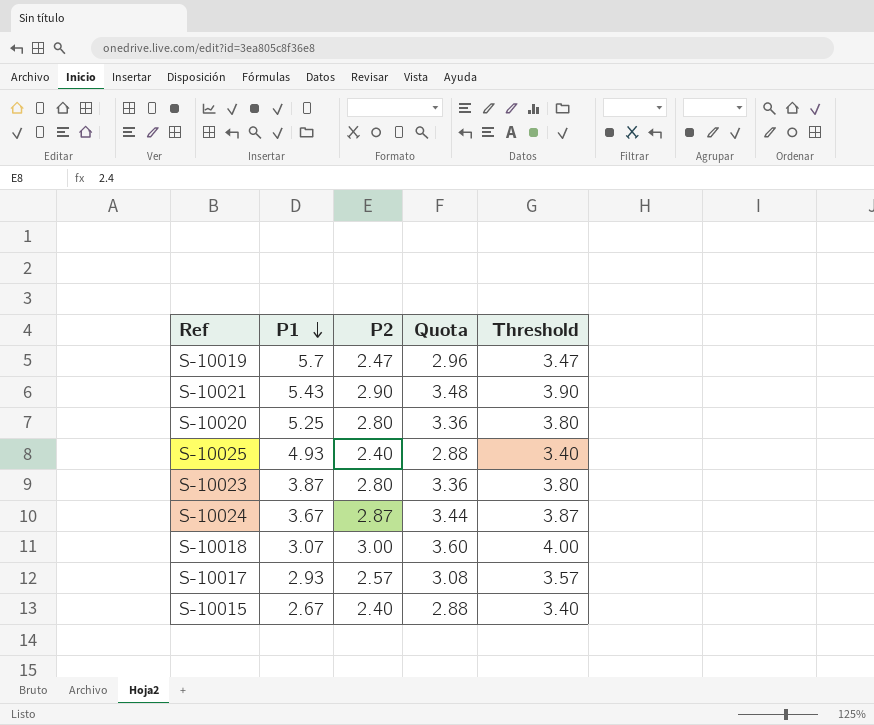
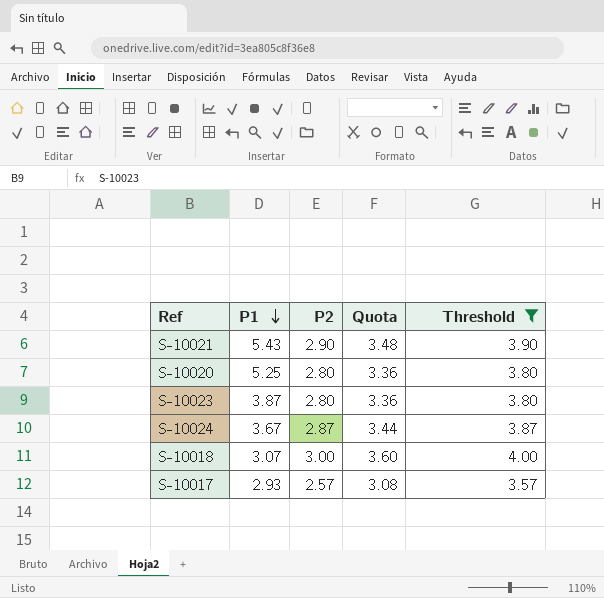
filter: none -> Threshold >= 3.57

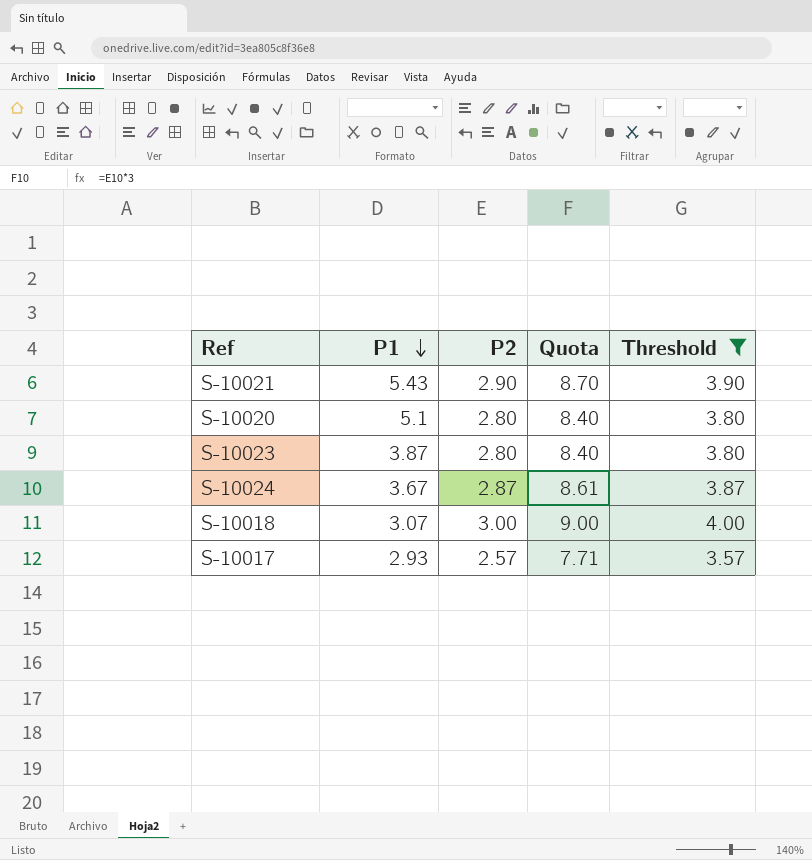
column Quota | formula: [P2] * 1.2 -> [P2] * 3
S-10020 | P1: 5.25 -> 5.1

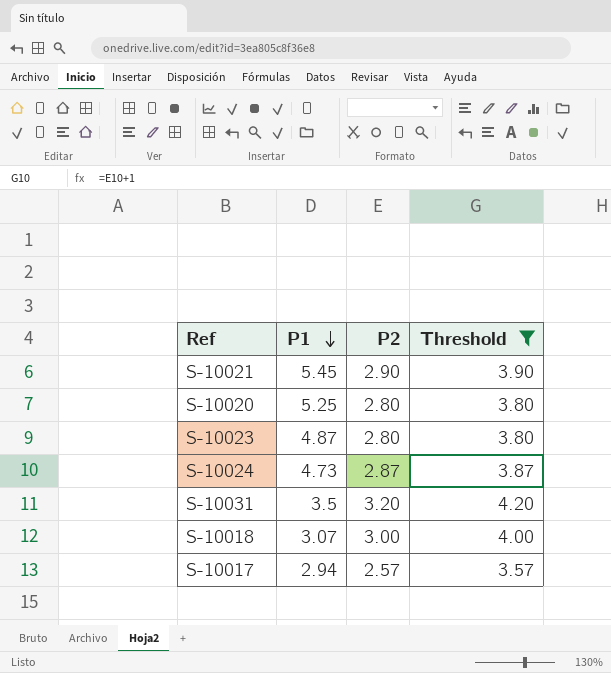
column Quota | formula: [P2] * 3 -> none
S-10021 | P1: 5.43 -> 5.45
S-10020 | P1: 5.1 -> 5.25
S-10023 | P1: 3.87 -> 4.87
S-10024 | P1: 3.67 -> 4.73
row S-10031: none -> 3.5 | 3.20 | 4.20
S-10017 | P1: 2.93 -> 2.94

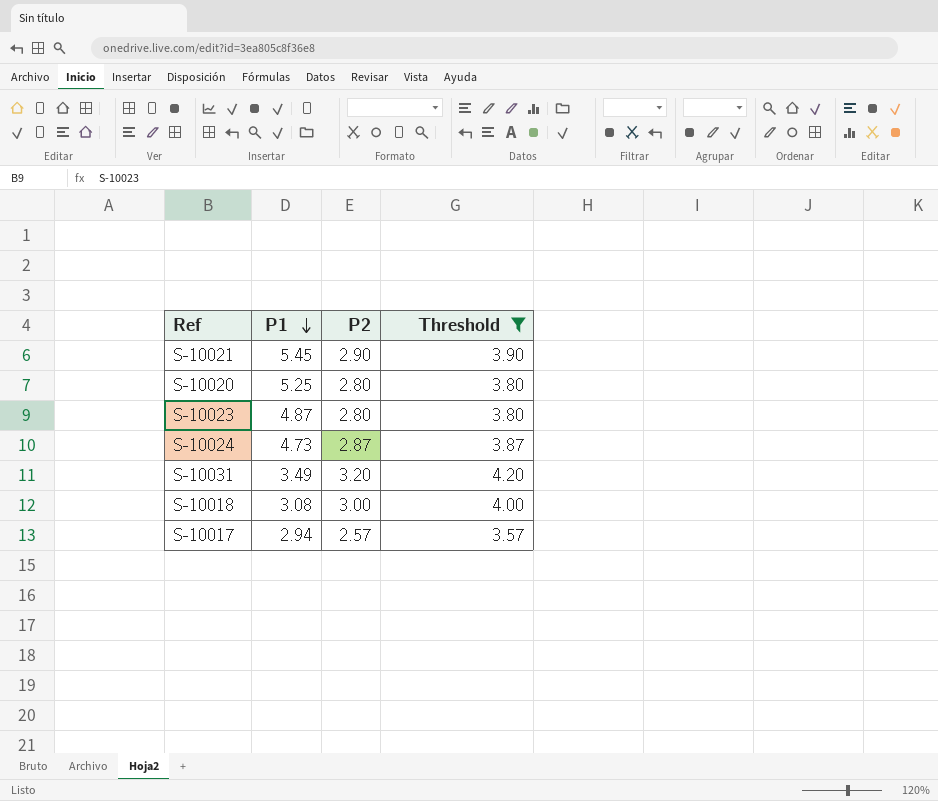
S-10031 | P1: 3.5 -> 3.49
S-10018 | P1: 3.07 -> 3.08

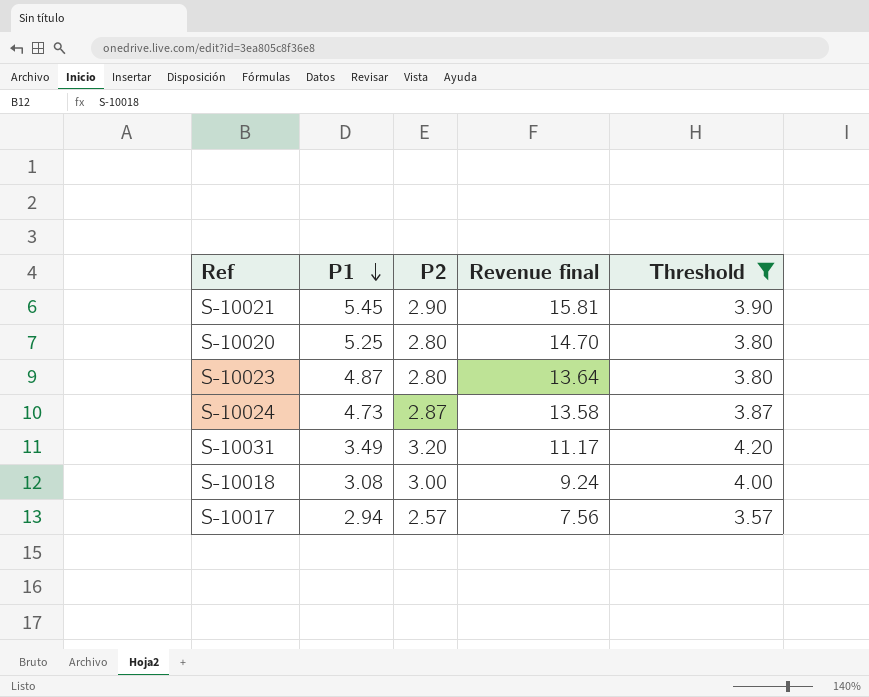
column Revenue final | formula: none -> [P1] * [P2]

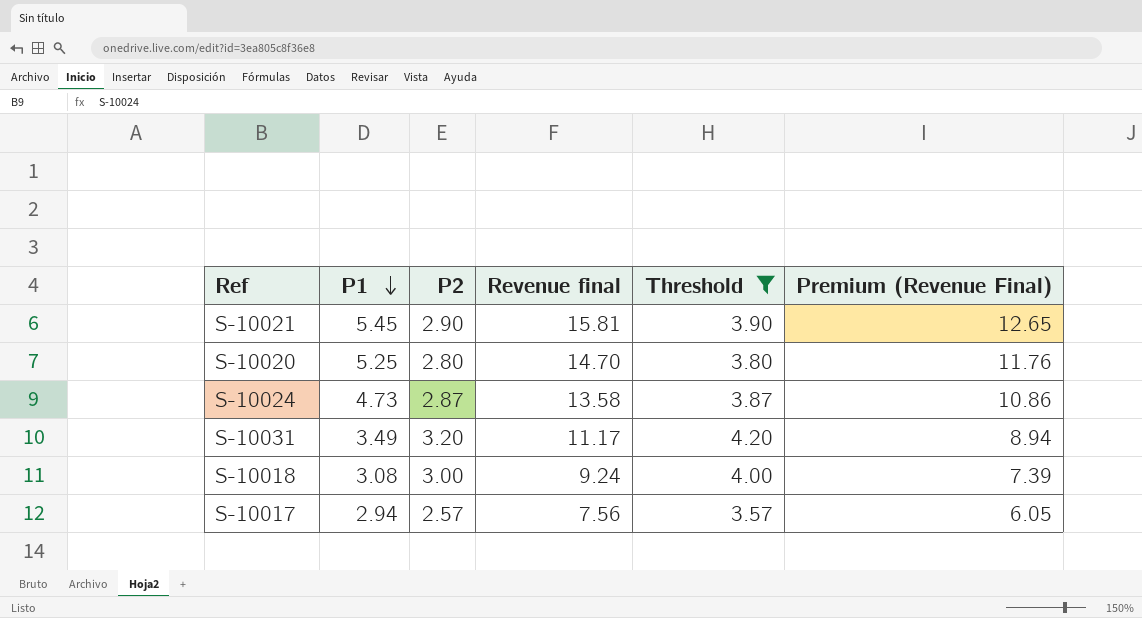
column Premium (Revenue Final) | formula: none -> [Revenue final] * 0.8
row S-10023: 4.87 | 2.80 | 13.64 | 3.80 -> none

